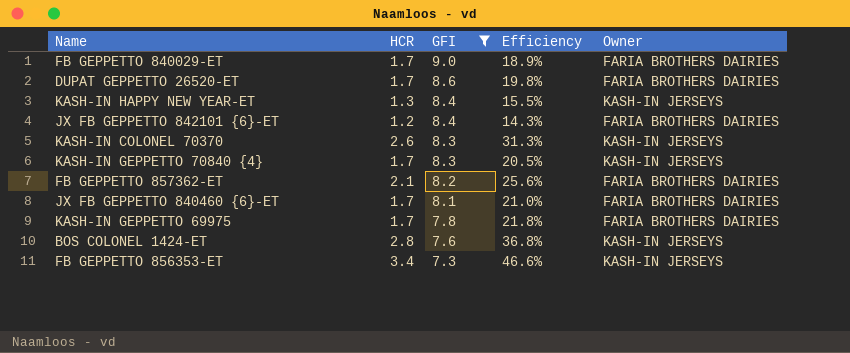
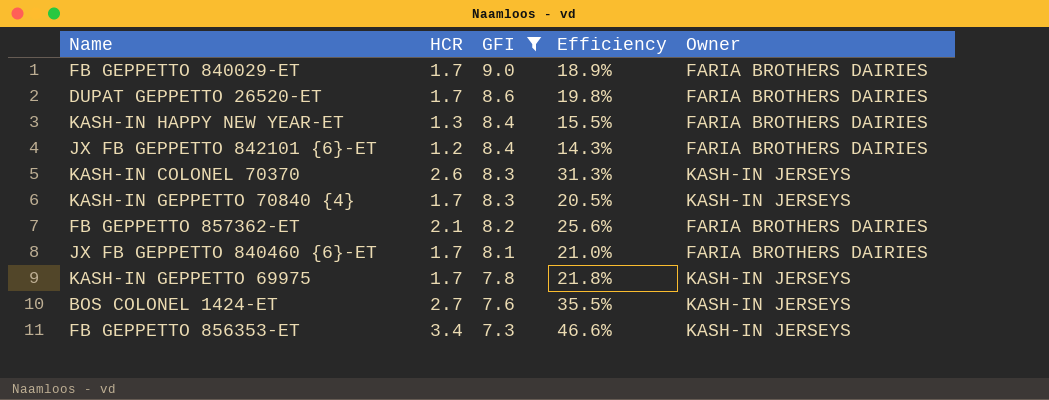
KASH-IN HAPPY NEW YEAR-ET | Owner: KASH-IN JERSEYS -> FARIA BROTHERS DAIRIES
KASH-IN GEPPETTO 69975 | Owner: FARIA BROTHERS DAIRIES -> KASH-IN JERSEYS
BOS COLONEL 1424-ET | HCR: 2.8 -> 2.7
BOS COLONEL 1424-ET | Efficiency: 36.8% -> 35.5%

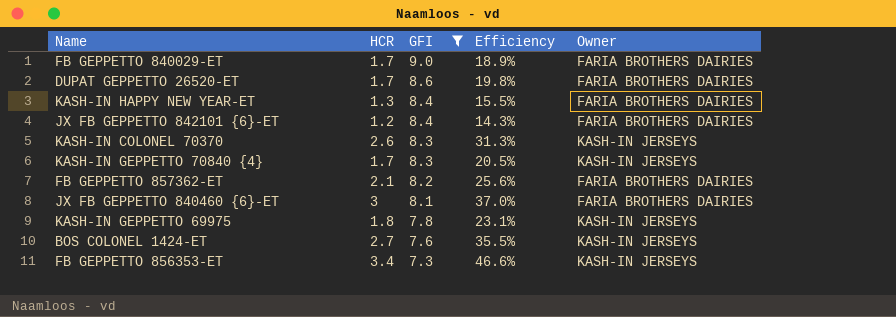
JX FB GEPPETTO 840460 {6}-ET | HCR: 1.7 -> 3
JX FB GEPPETTO 840460 {6}-ET | Efficiency: 21.0% -> 37.0%
KASH-IN GEPPETTO 69975 | HCR: 1.7 -> 1.8
KASH-IN GEPPETTO 69975 | Efficiency: 21.8% -> 23.1%

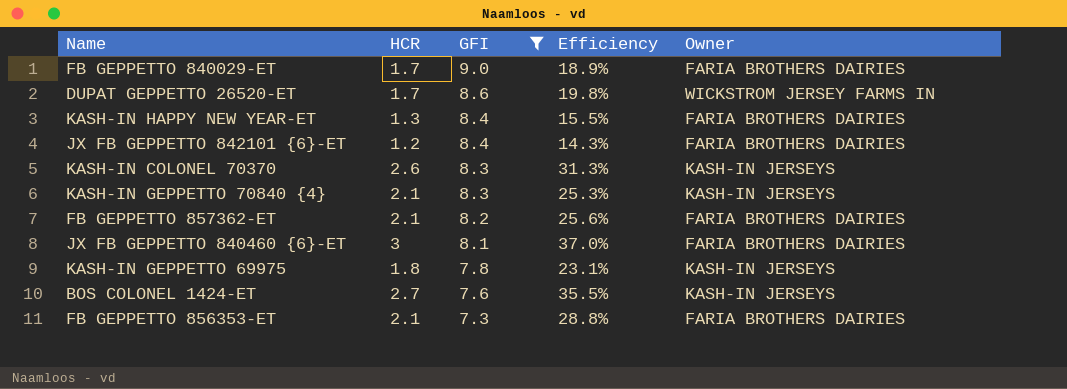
DUPAT GEPPETTO 26520-ET | Owner: FARIA BROTHERS DAIRIES -> WICKSTROM JERSEY FARMS IN
KASH-IN GEPPETTO 70840 {4} | HCR: 1.7 -> 2.1
KASH-IN GEPPETTO 70840 {4} | Efficiency: 20.5% -> 25.3%
FB GEPPETTO 856353-ET | HCR: 3.4 -> 2.1
FB GEPPETTO 856353-ET | Efficiency: 46.6% -> 28.8%
FB GEPPETTO 856353-ET | Owner: KASH-IN JERSEYS -> FARIA BROTHERS DAIRIES

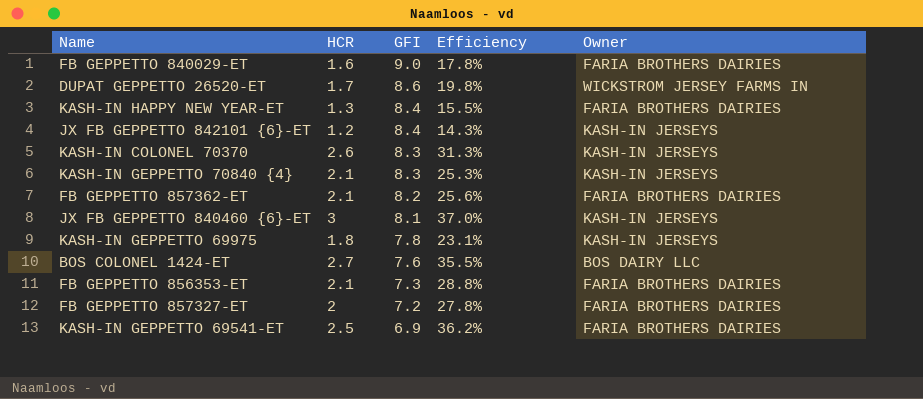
filter: GFI >= 7.3 -> none
FB GEPPETTO 840029-ET | HCR: 1.7 -> 1.6
FB GEPPETTO 840029-ET | Efficiency: 18.9% -> 17.8%
JX FB GEPPETTO 842101 {6}-ET | Owner: FARIA BROTHERS DAIRIES -> KASH-IN JERSEYS
JX FB GEPPETTO 840460 {6}-ET | Owner: FARIA BROTHERS DAIRIES -> KASH-IN JERSEYS
BOS COLONEL 1424-ET | Owner: KASH-IN JERSEYS -> BOS DAIRY LLC

